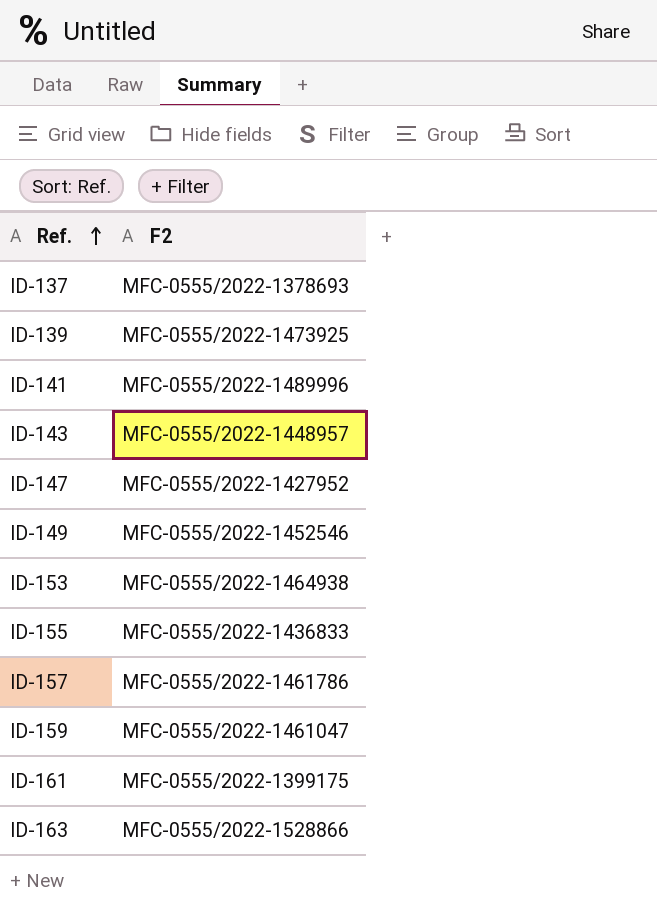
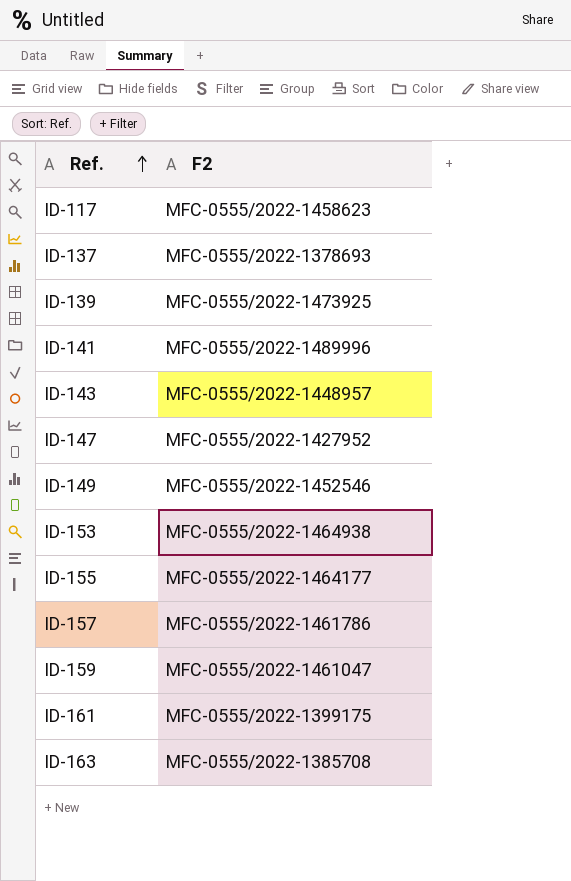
row ID-117: none -> MFC-0555/2022-1458623
ID-155 | F2: MFC-0555/2022-1436833 -> MFC-0555/2022-1464177
ID-163 | F2: MFC-0555/2022-1528866 -> MFC-0555/2022-1385708

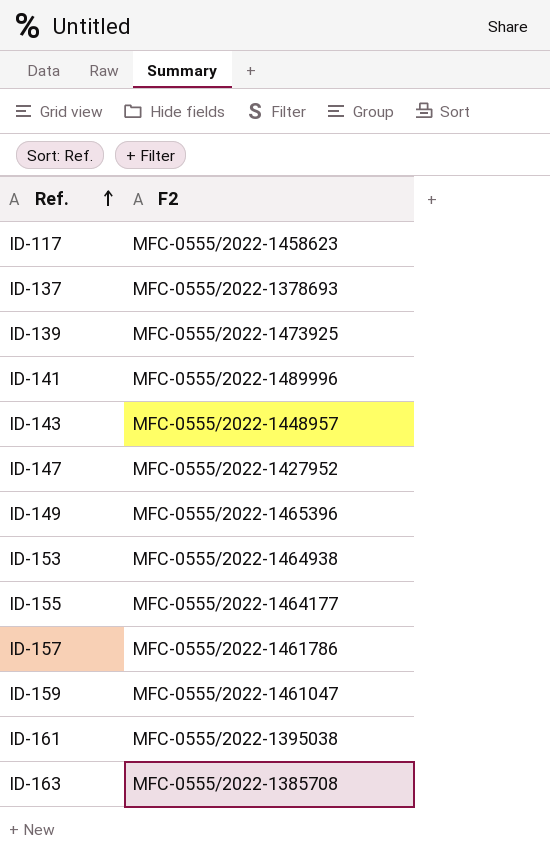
ID-149 | F2: MFC-0555/2022-1452546 -> MFC-0555/2022-1465396
ID-161 | F2: MFC-0555/2022-1399175 -> MFC-0555/2022-1395038

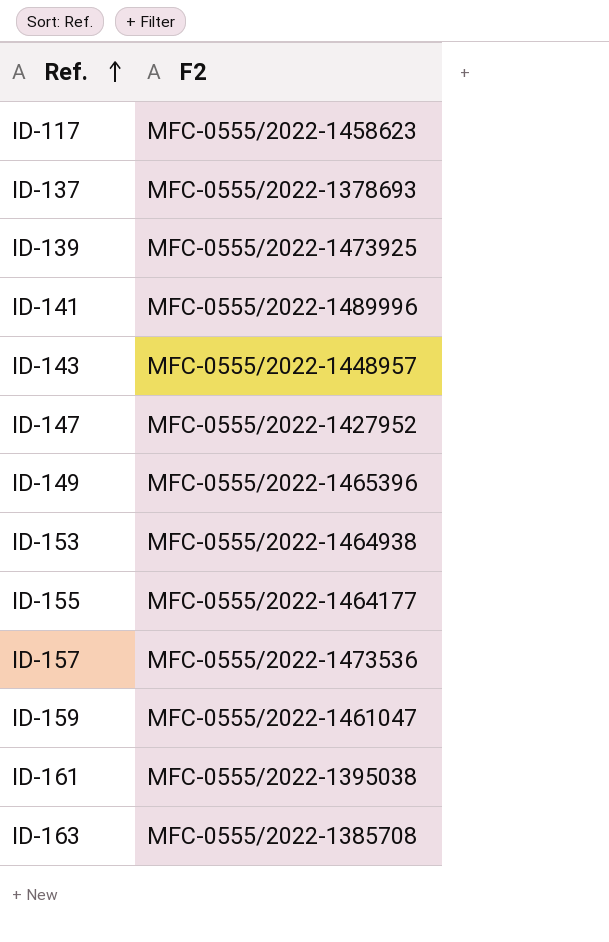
ID-157 | F2: MFC-0555/2022-1461786 -> MFC-0555/2022-1473536

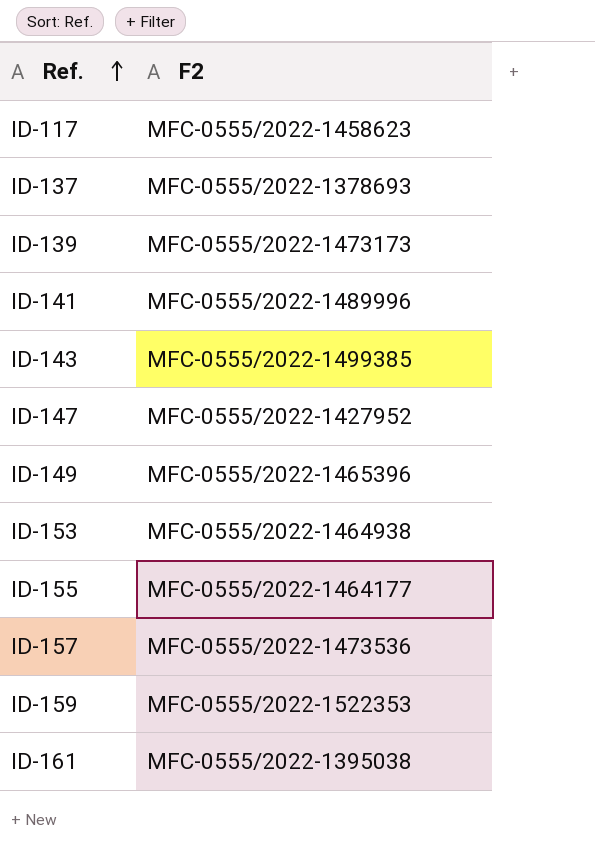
row ID-163: MFC-0555/2022-1385708 -> none
ID-139 | F2: MFC-0555/2022-1473925 -> MFC-0555/2022-1473173
ID-143 | F2: MFC-0555/2022-1448957 -> MFC-0555/2022-1499385
ID-159 | F2: MFC-0555/2022-1461047 -> MFC-0555/2022-1522353

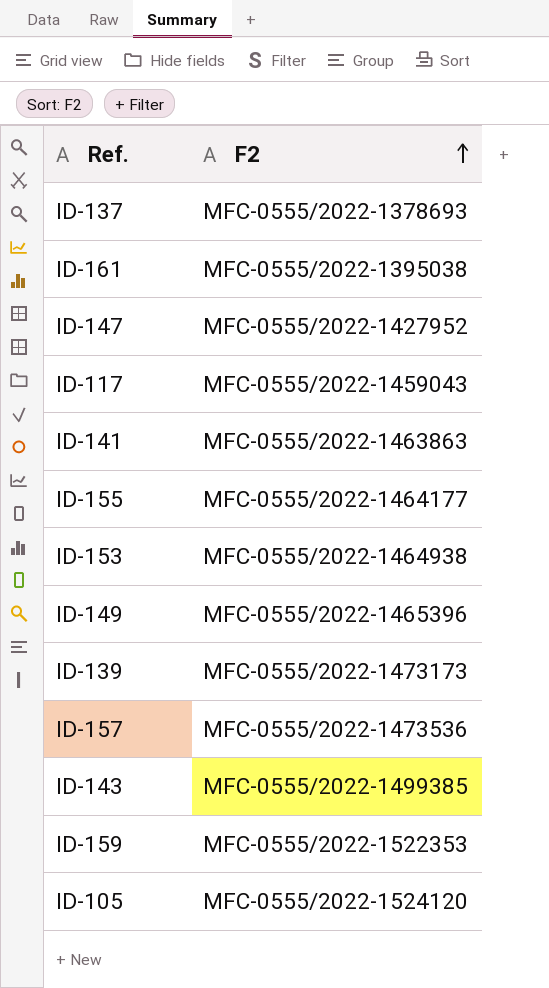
row order: Ref. ascending -> F2 ascending
ID-117 | F2: MFC-0555/2022-1458623 -> MFC-0555/2022-1459043
ID-141 | F2: MFC-0555/2022-1489996 -> MFC-0555/2022-1463863
row ID-105: none -> MFC-0555/2022-1524120

